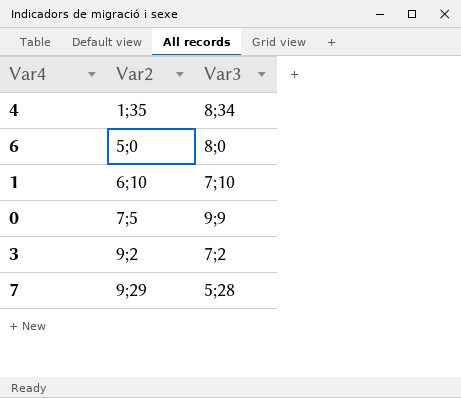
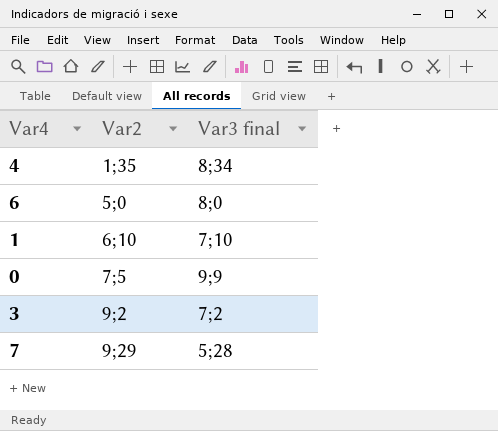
column name: Var3 -> Var3 final

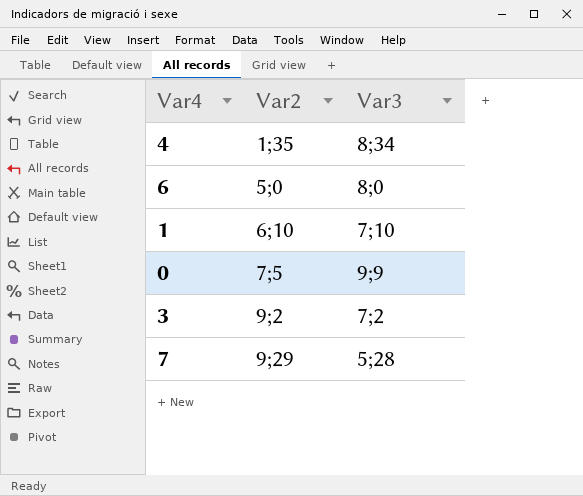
column name: Var3 final -> Var3

